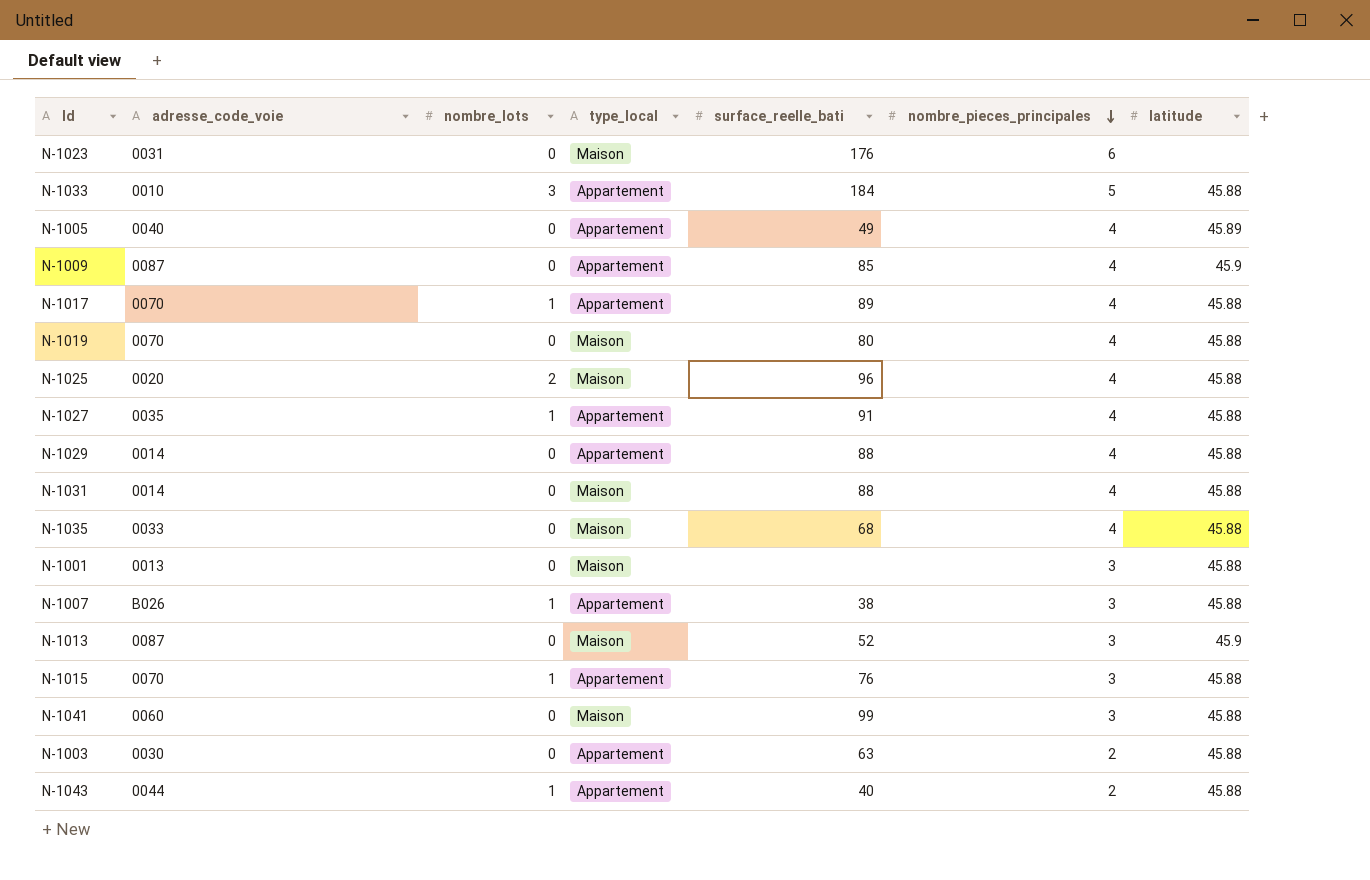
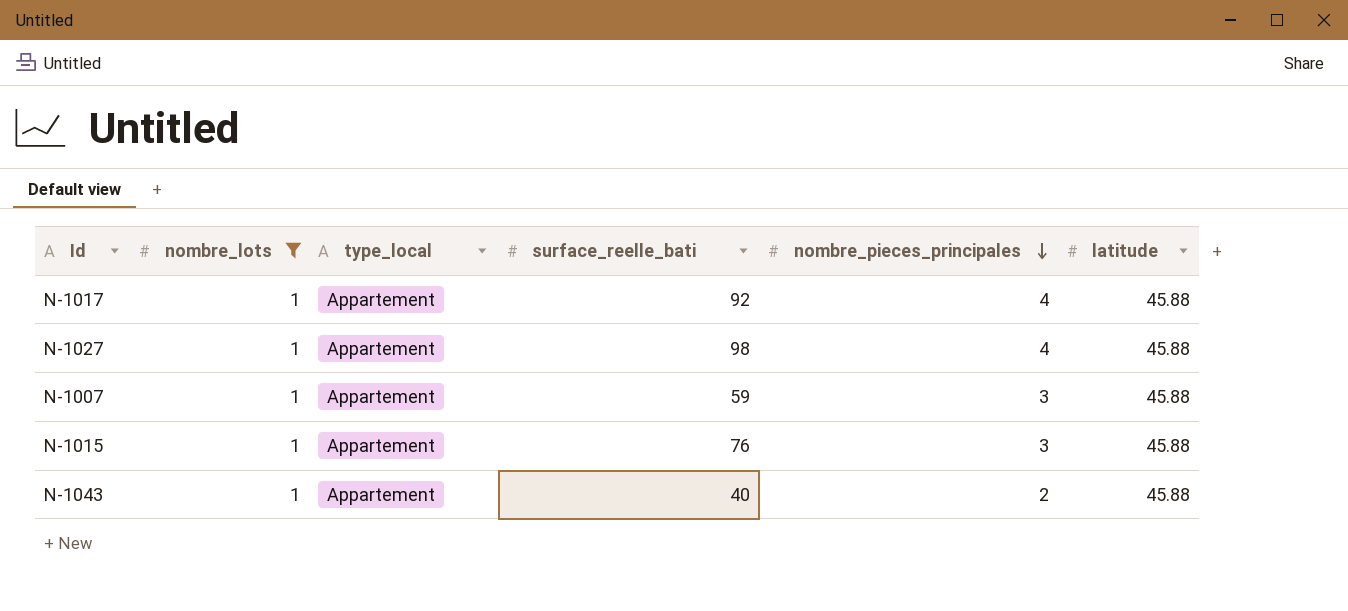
filter: none -> nombre_lots = 1
column adresse_code_voie | position: 2 -> none
N-1017 | surface_reelle_bati: 89 -> 92
N-1027 | surface_reelle_bati: 91 -> 98
N-1007 | surface_reelle_bati: 38 -> 59

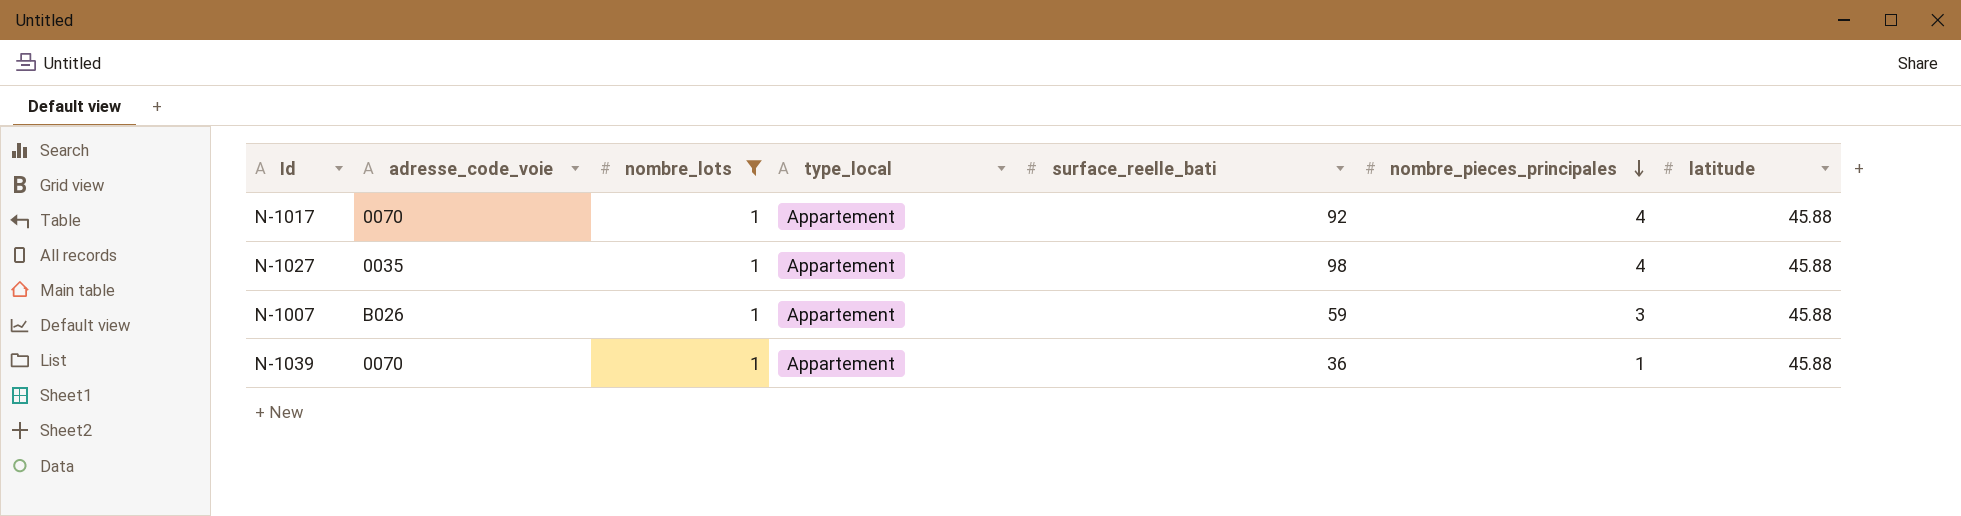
column adresse_code_voie | position: none -> 2
row N-1015: 1 | Appartement | 76 | 3 | 45.88 -> none
row N-1043: 1 | Appartement | 40 | 2 | 45.88 -> none
row N-1039: none -> 0070 | 1 | Appartement | 36 | 1 | 45.88

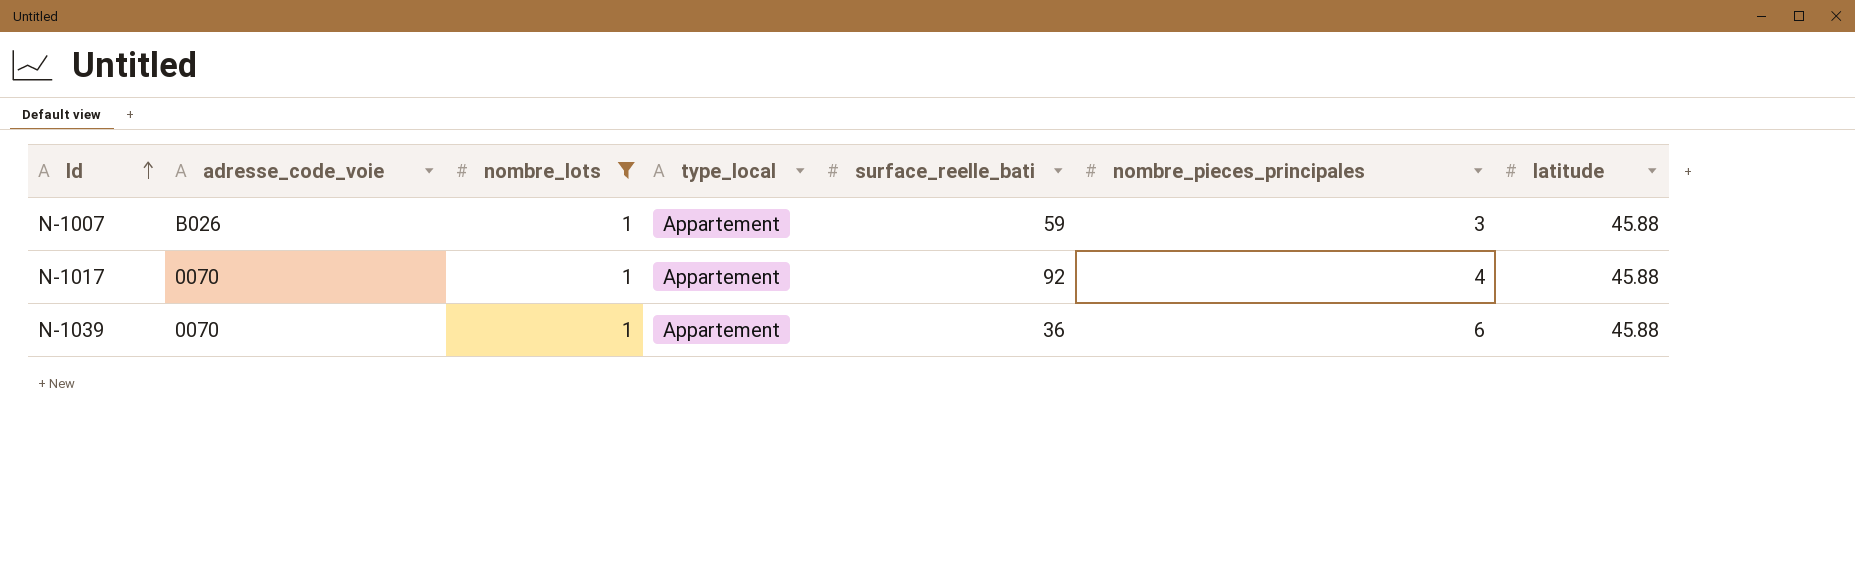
row order: nombre_pieces_principales descending -> Id ascending
row N-1027: 0035 | 1 | Appartement | 98 | 4 | 45.88 -> none
N-1039 | nombre_pieces_principales: 1 -> 6

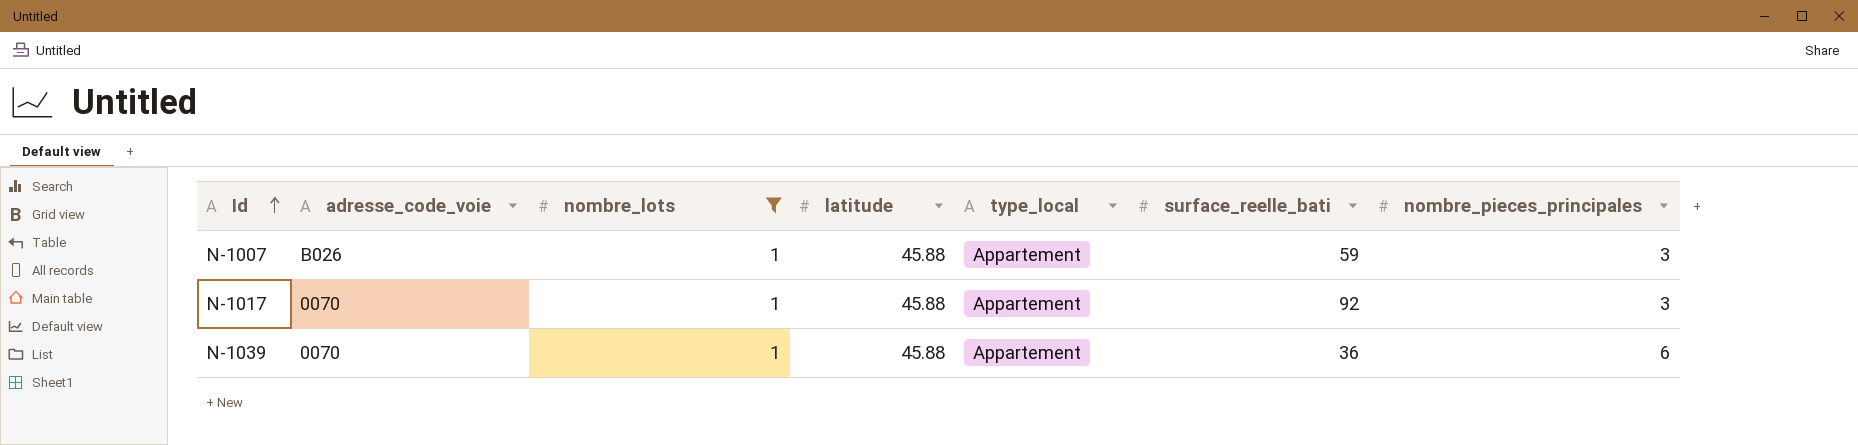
column latitude | position: 7 -> 4
N-1017 | nombre_pieces_principales: 4 -> 3

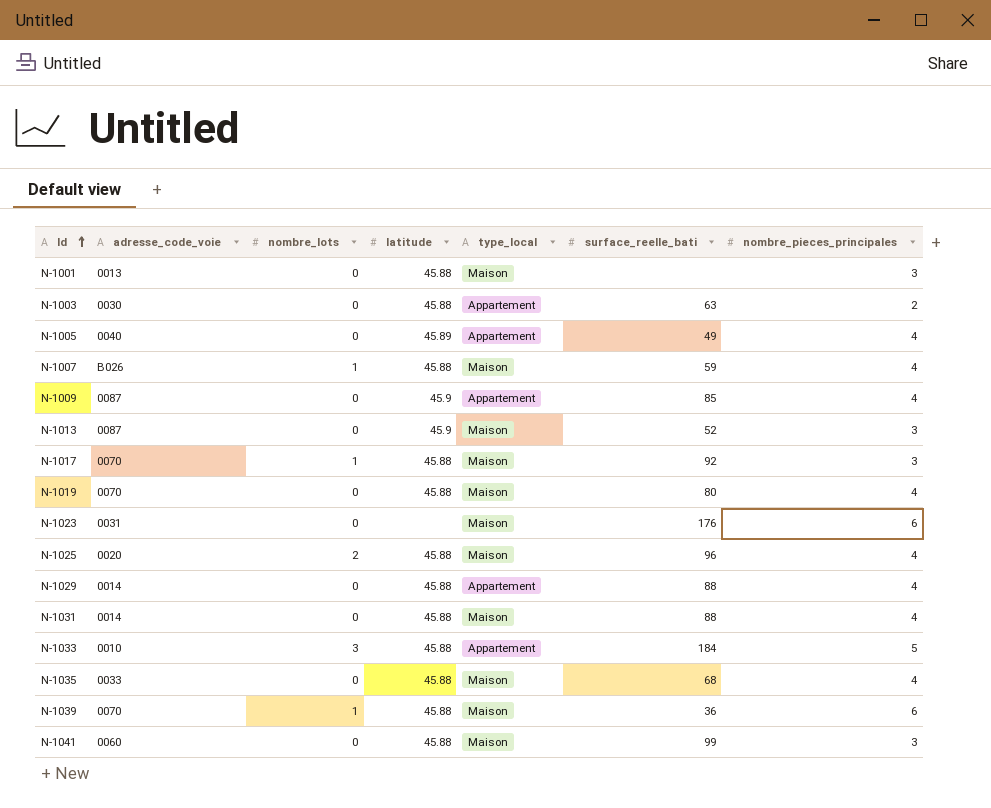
filter: nombre_lots = 1 -> none
N-1007 | type_local: Appartement -> Maison
N-1007 | nombre_pieces_principales: 3 -> 4
N-1017 | type_local: Appartement -> Maison
N-1039 | type_local: Appartement -> Maison

